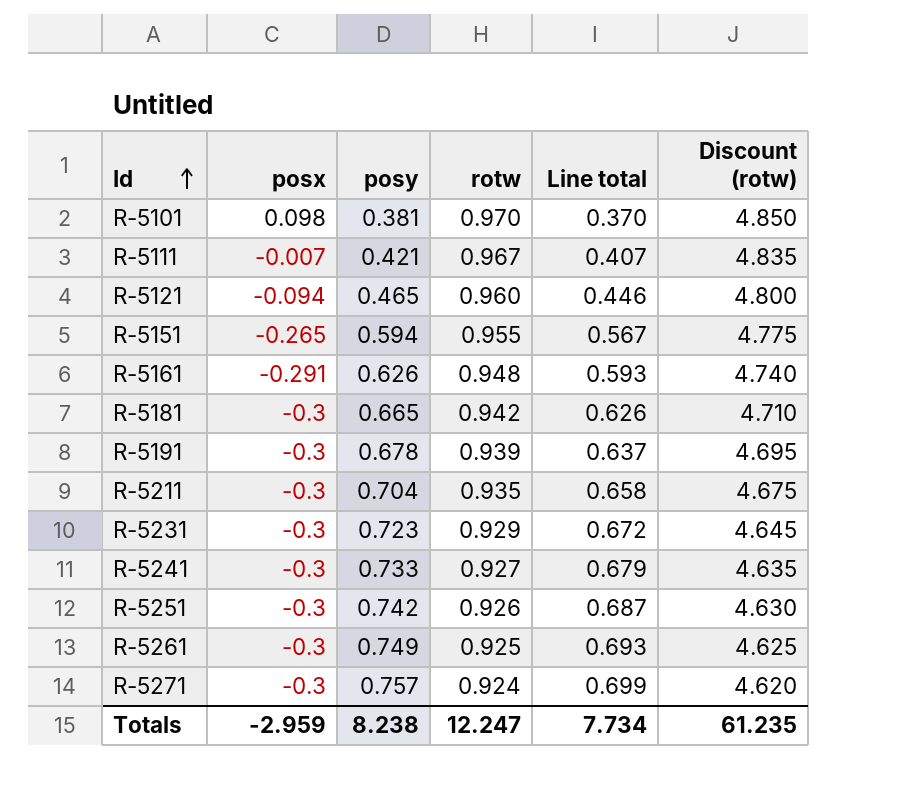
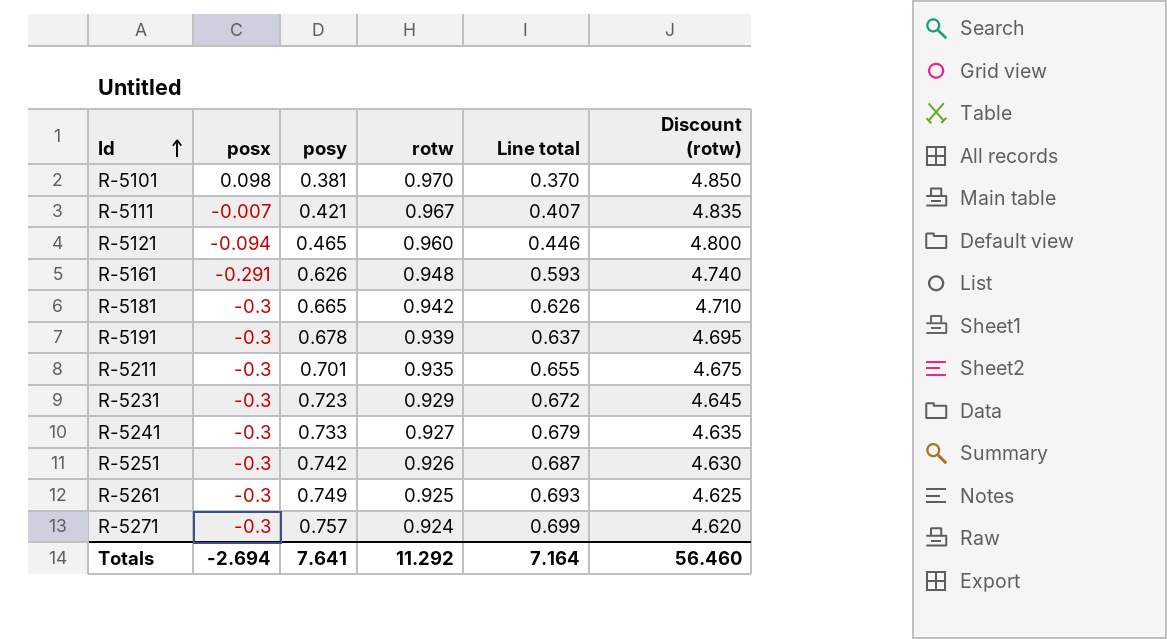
row R-5151: -0.265 | 0.594 | 0.955 | 0.567 | 4.775 -> none
R-5211 | posy: 0.704 -> 0.701
R-5211 | Line total: 0.658 -> 0.655
Totals | posx: -2.959 -> -2.694
Totals | posy: 8.238 -> 7.641
Totals | rotw: 12.247 -> 11.292
Totals | Line total: 7.734 -> 7.164
Totals | Discount (rotw): 61.235 -> 56.460

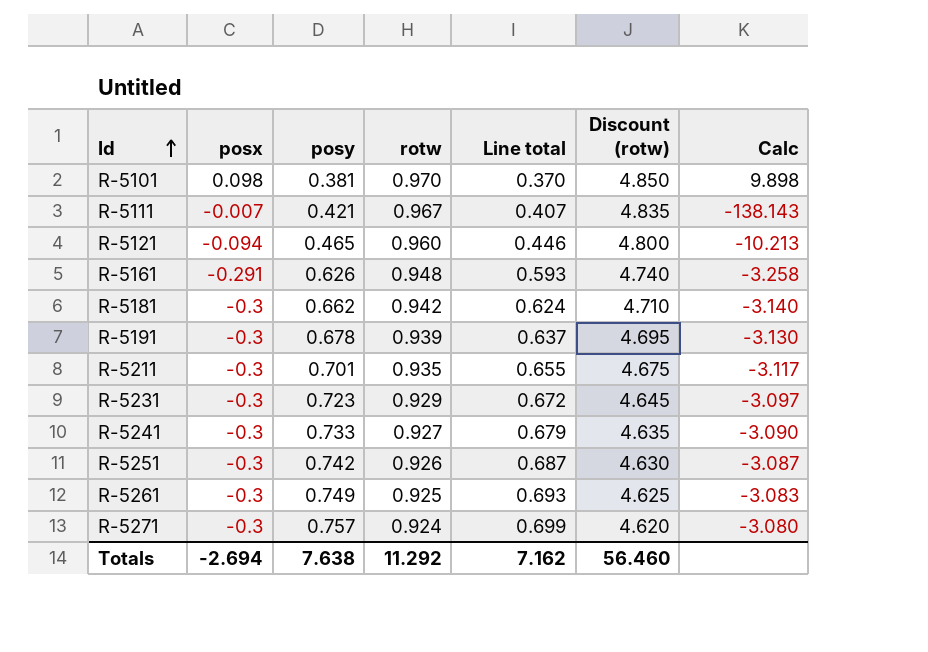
column Calc | formula: none -> [rotw] / [posx]
R-5181 | posy: 0.665 -> 0.662
R-5181 | Line total: 0.626 -> 0.624
Totals | posy: 7.641 -> 7.638
Totals | Line total: 7.164 -> 7.162

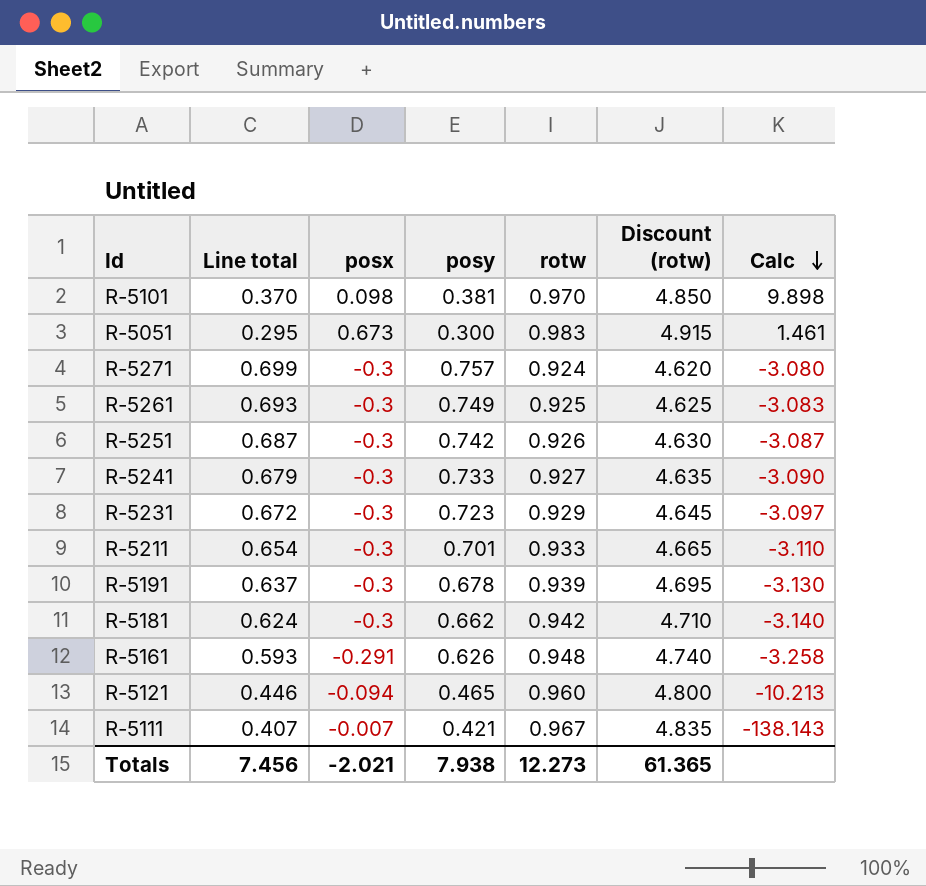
row order: Id ascending -> Calc descending
column Line total | position: 5 -> 2
row R-5051: none -> 0.295 | 0.673 | 0.300 | 0.983 | 4.915 | 1.461
R-5211 | Line total: 0.655 -> 0.654
R-5211 | rotw: 0.935 -> 0.933
R-5211 | Discount (rotw): 4.675 -> 4.665
R-5211 | Calc: -3.117 -> -3.110
Totals | Line total: 7.162 -> 7.456
Totals | posx: -2.694 -> -2.021
Totals | posy: 7.638 -> 7.938
Totals | rotw: 11.292 -> 12.273
Totals | Discount (rotw): 56.460 -> 61.365

